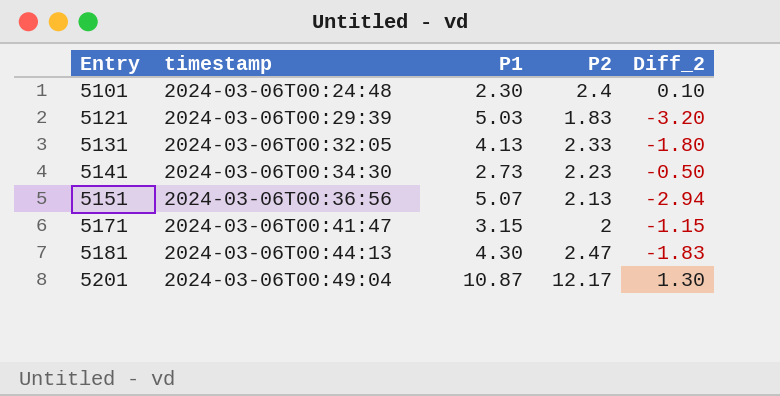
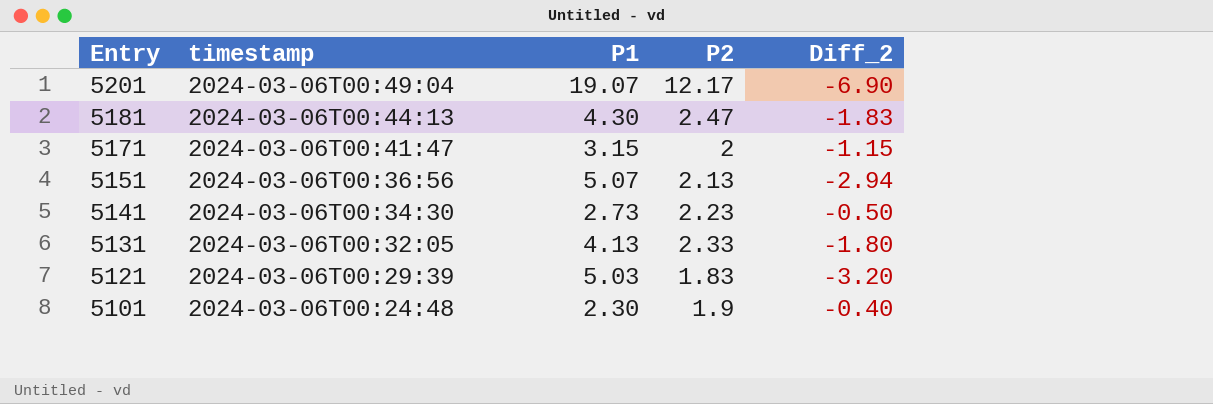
row order: Entry ascending -> Entry descending
5201 | P1: 10.87 -> 19.07
5201 | Diff_2: 1.30 -> -6.90
5101 | P2: 2.4 -> 1.9
5101 | Diff_2: 0.10 -> -0.40

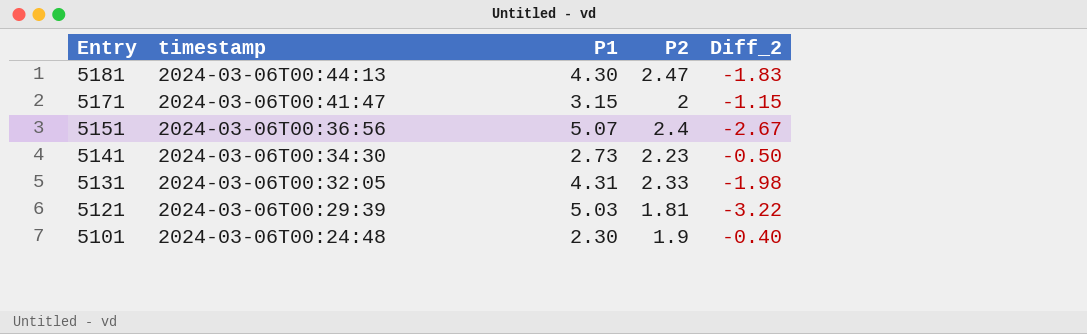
row 5201: 2024-03-06T00:49:04 | 19.07 | 12.17 | -6.90 -> none
5151 | P2: 2.13 -> 2.4
5151 | Diff_2: -2.94 -> -2.67
5131 | P1: 4.13 -> 4.31
5131 | Diff_2: -1.80 -> -1.98
5121 | P2: 1.83 -> 1.81
5121 | Diff_2: -3.20 -> -3.22

